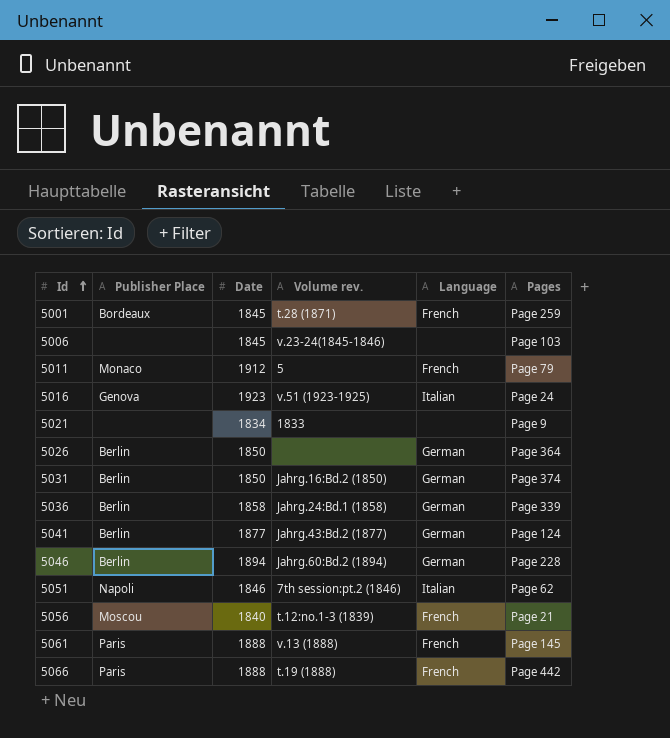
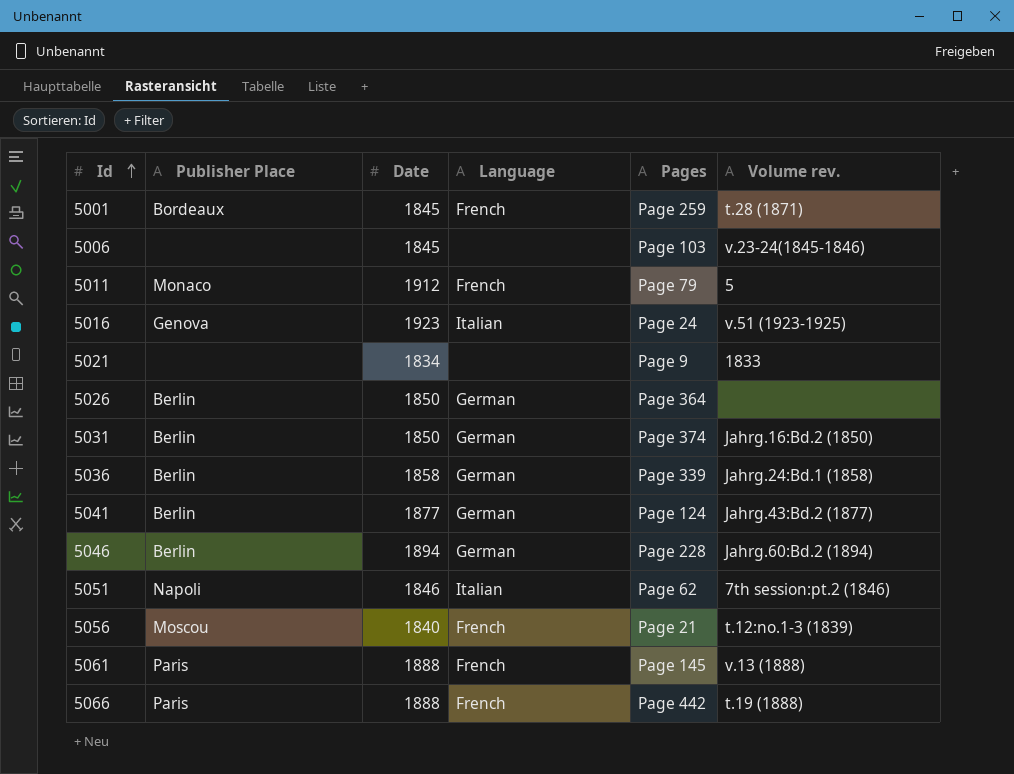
column Volume rev. | position: 4 -> 6

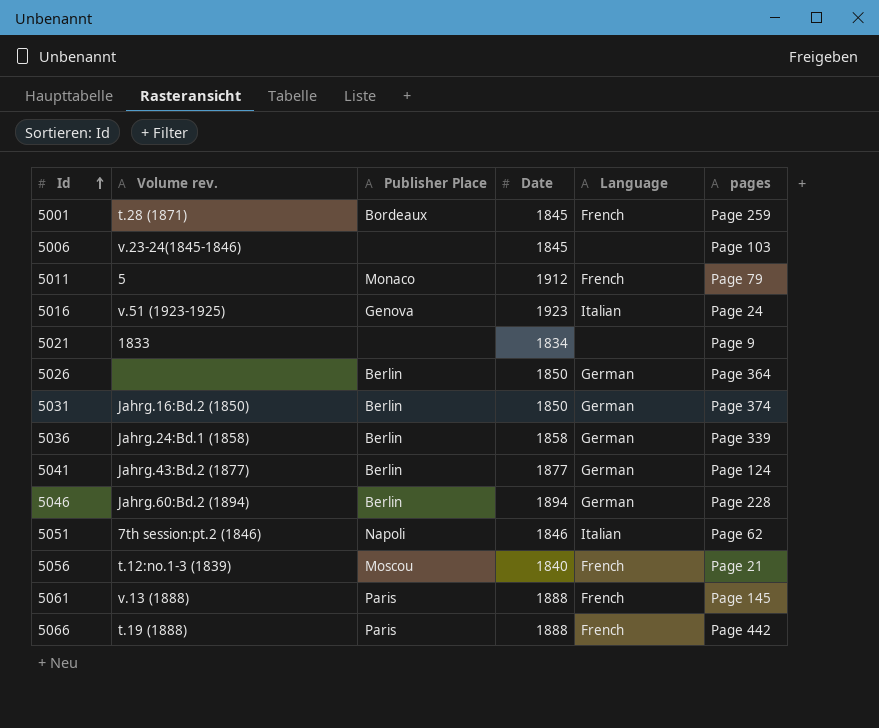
column Volume rev. | position: 6 -> 2
column name: Pages -> pages

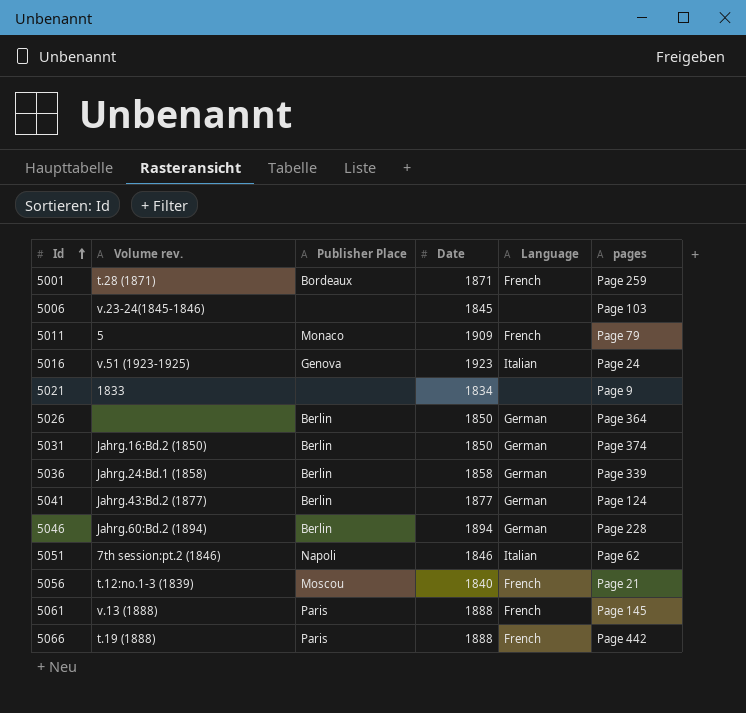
5001 | Date: 1845 -> 1871
5011 | Date: 1912 -> 1909

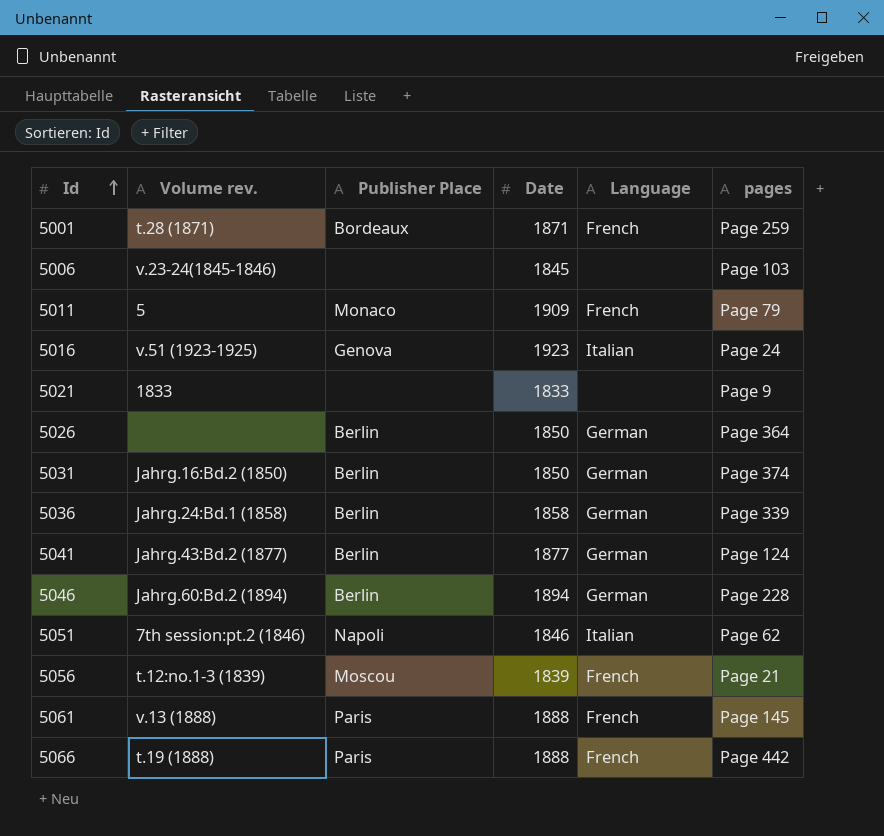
5021 | Date: 1834 -> 1833
5056 | Date: 1840 -> 1839

